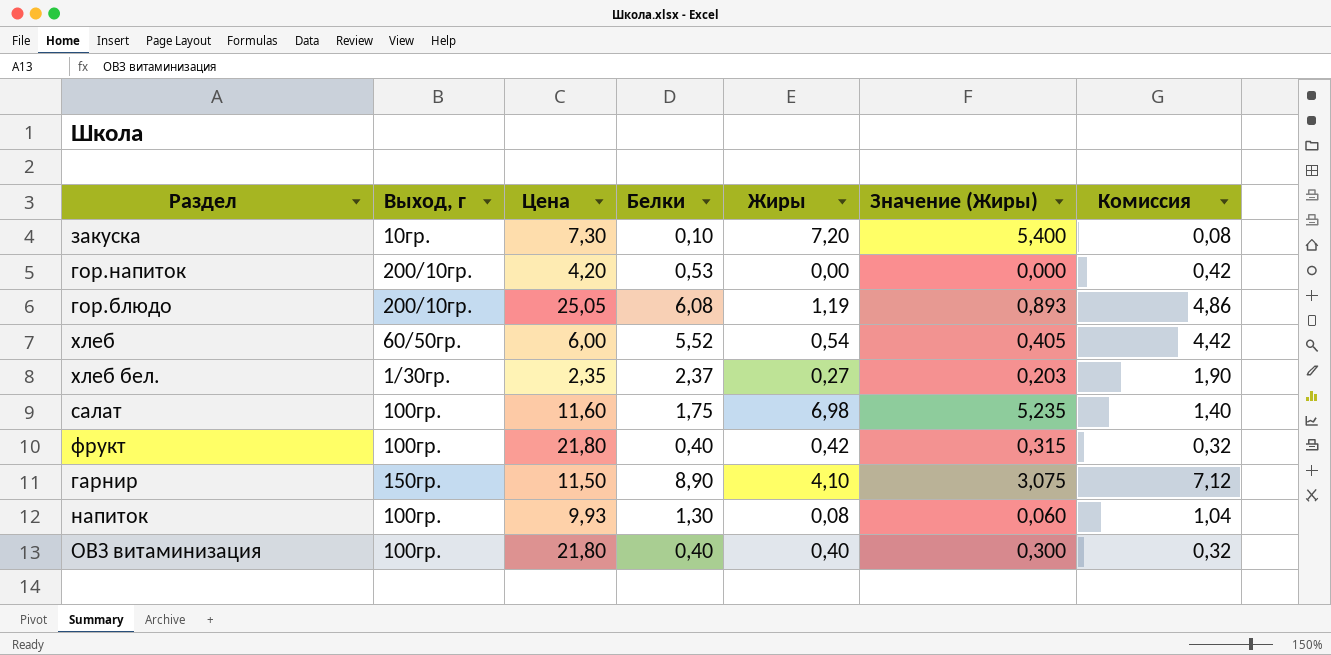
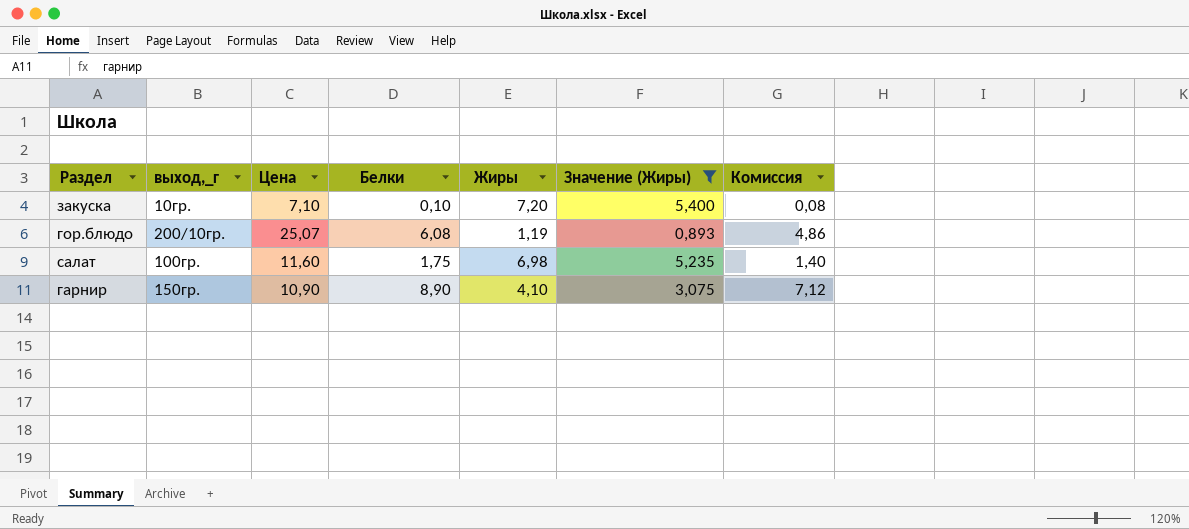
filter: none -> Значение (Жиры) >= 0,893
column name: Выход, г -> выход,_г
закуска | Цена: 7,30 -> 7,10
гор.блюдо | Цена: 25,05 -> 25,07
гарнир | Цена: 11,50 -> 10,90

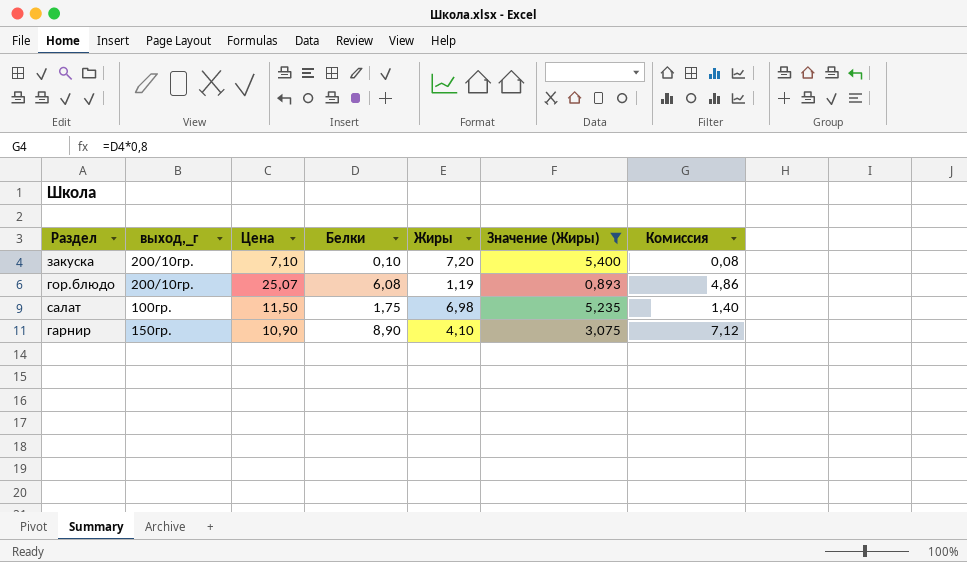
закуска | выход,_г: 10гр. -> 200/10гр.
салат | Цена: 11,60 -> 11,50

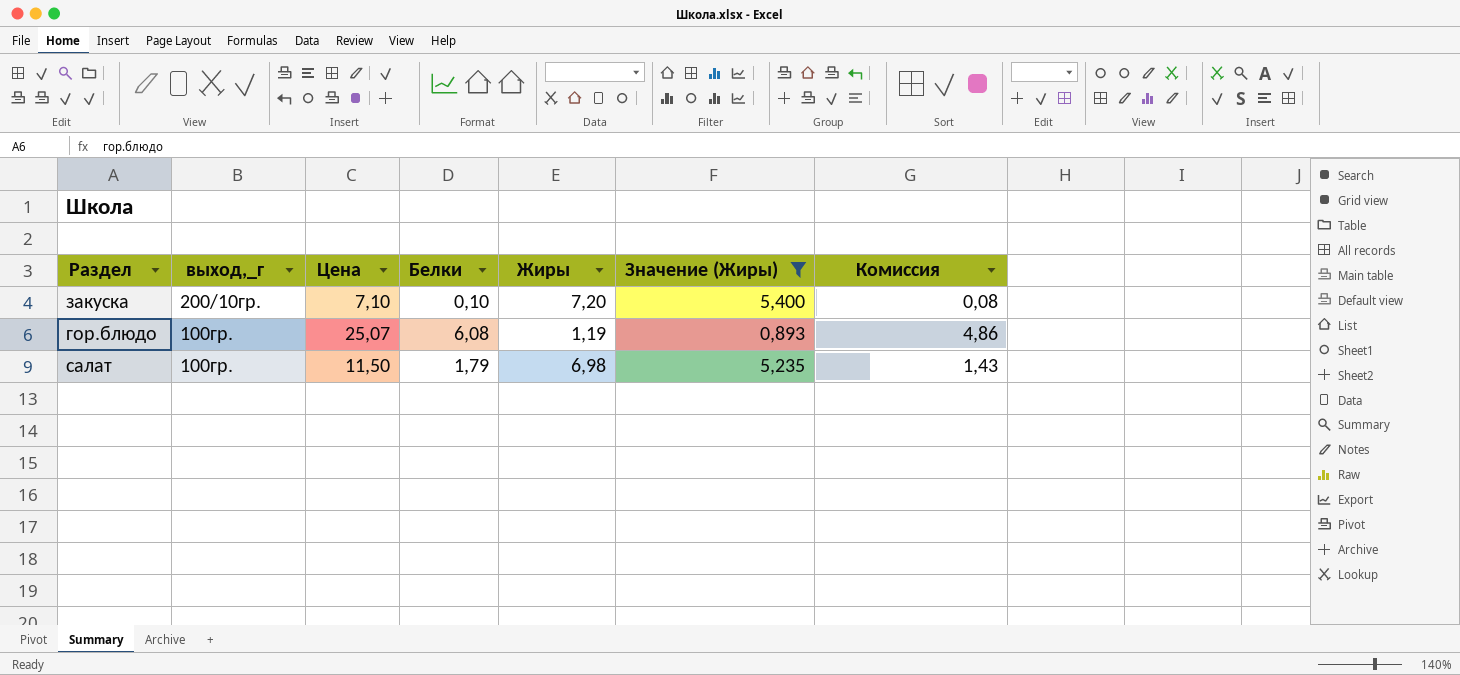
row гарнир: 150гр. | 10,90 | 8,90 | 4,10 | 3,075 | 7,12 -> none
гор.блюдо | выход,_г: 200/10гр. -> 100гр.
салат | Белки: 1,75 -> 1,79
салат | Комиссия: 1,40 -> 1,43

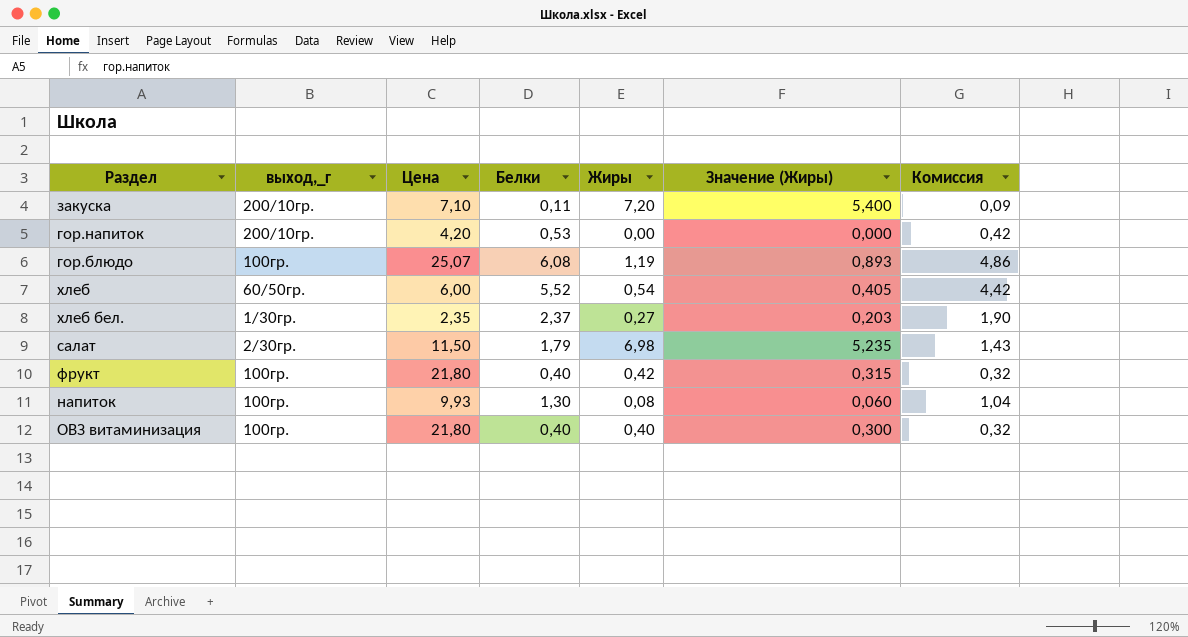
filter: Значение (Жиры) >= 0,893 -> none
закуска | Белки: 0,10 -> 0,11
закуска | Комиссия: 0,08 -> 0,09
салат | выход,_г: 100гр. -> 2/30гр.

